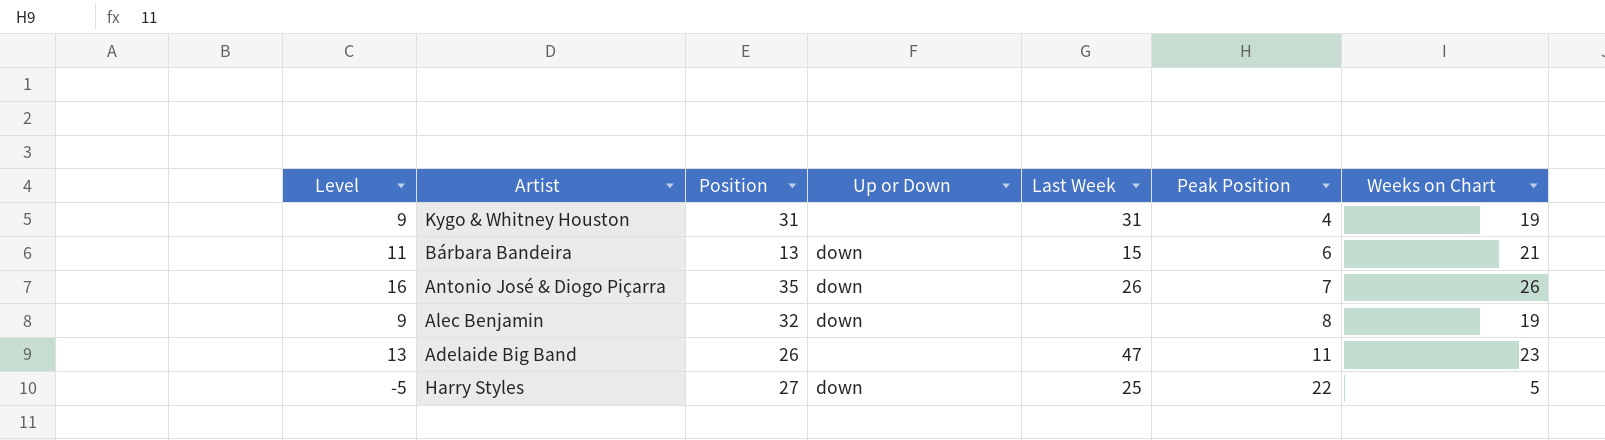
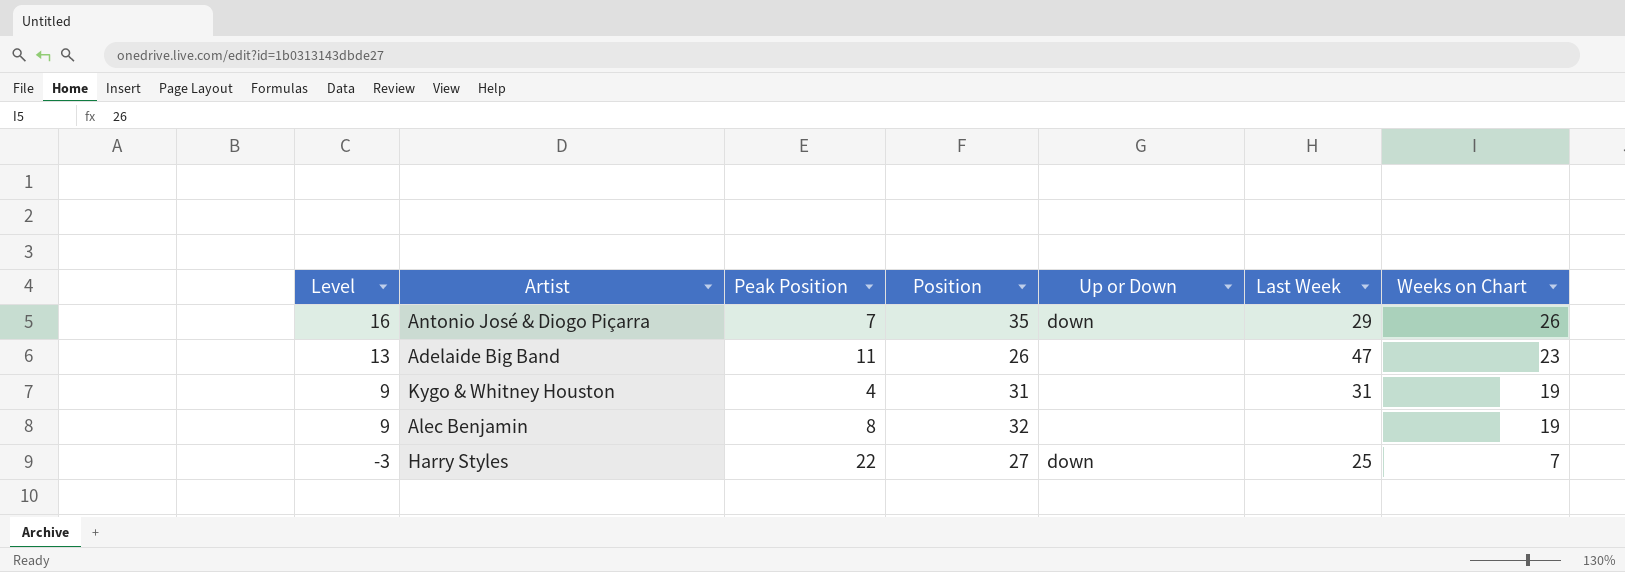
row order: Peak Position ascending -> Level descending
column Peak Position | position: 6 -> 3
row Bárbara Bandeira: 11 | 13 | down | 15 | 6 | 21 -> none
Antonio José & Diogo Piçarra | Last Week: 26 -> 29
Alec Benjamin | Up or Down: down -> none
Harry Styles | Level: -5 -> -3
Harry Styles | Weeks on Chart: 5 -> 7

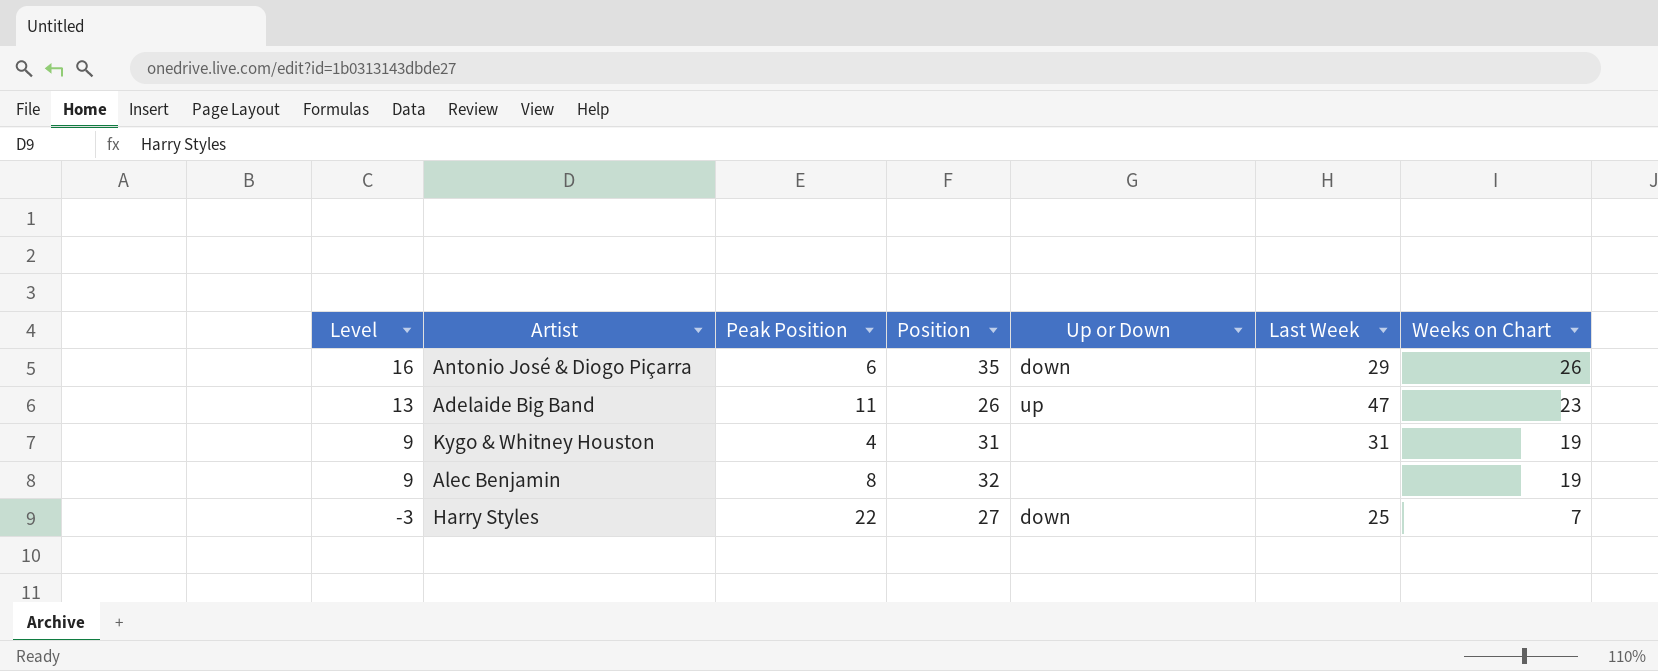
Antonio José & Diogo Piçarra | Peak Position: 7 -> 6
Adelaide Big Band | Up or Down: none -> up

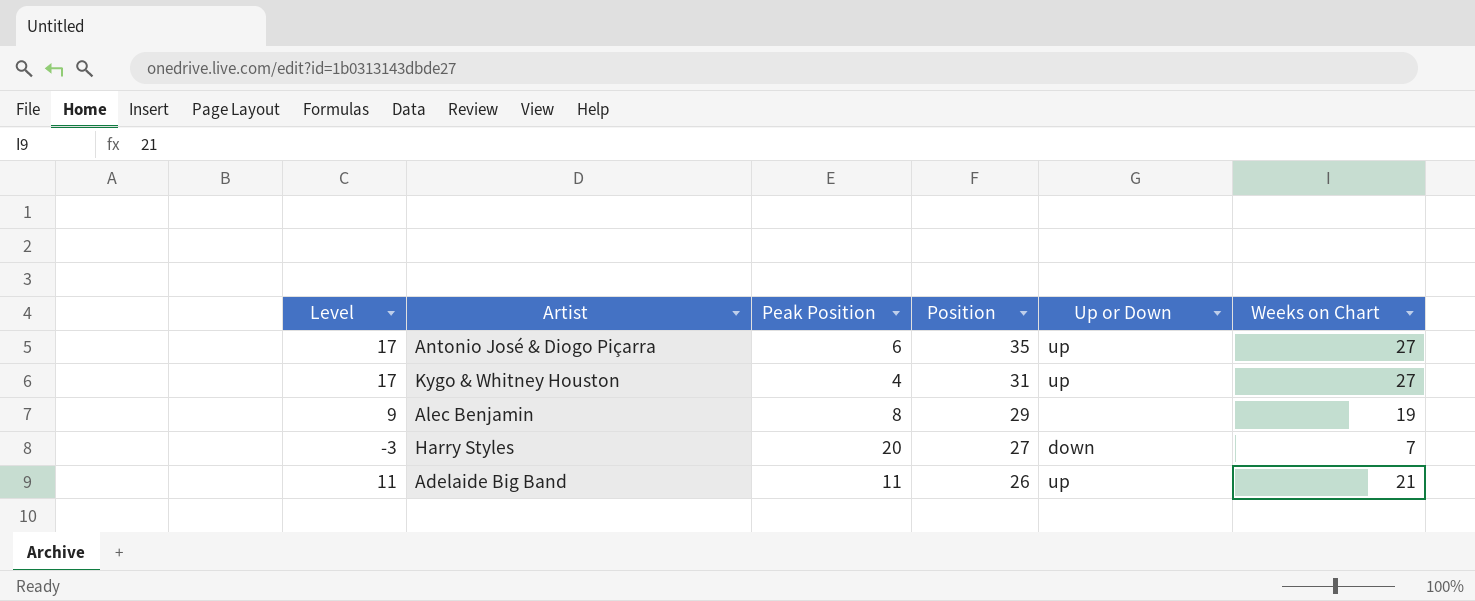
row order: Level descending -> Position descending
column Last Week | position: 6 -> none
Antonio José & Diogo Piçarra | Level: 16 -> 17
Antonio José & Diogo Piçarra | Up or Down: down -> up
Antonio José & Diogo Piçarra | Weeks on Chart: 26 -> 27
Kygo & Whitney Houston | Level: 9 -> 17
Kygo & Whitney Houston | Up or Down: none -> up
Kygo & Whitney Houston | Weeks on Chart: 19 -> 27
Alec Benjamin | Position: 32 -> 29
Harry Styles | Peak Position: 22 -> 20
Adelaide Big Band | Level: 13 -> 11
Adelaide Big Band | Weeks on Chart: 23 -> 21

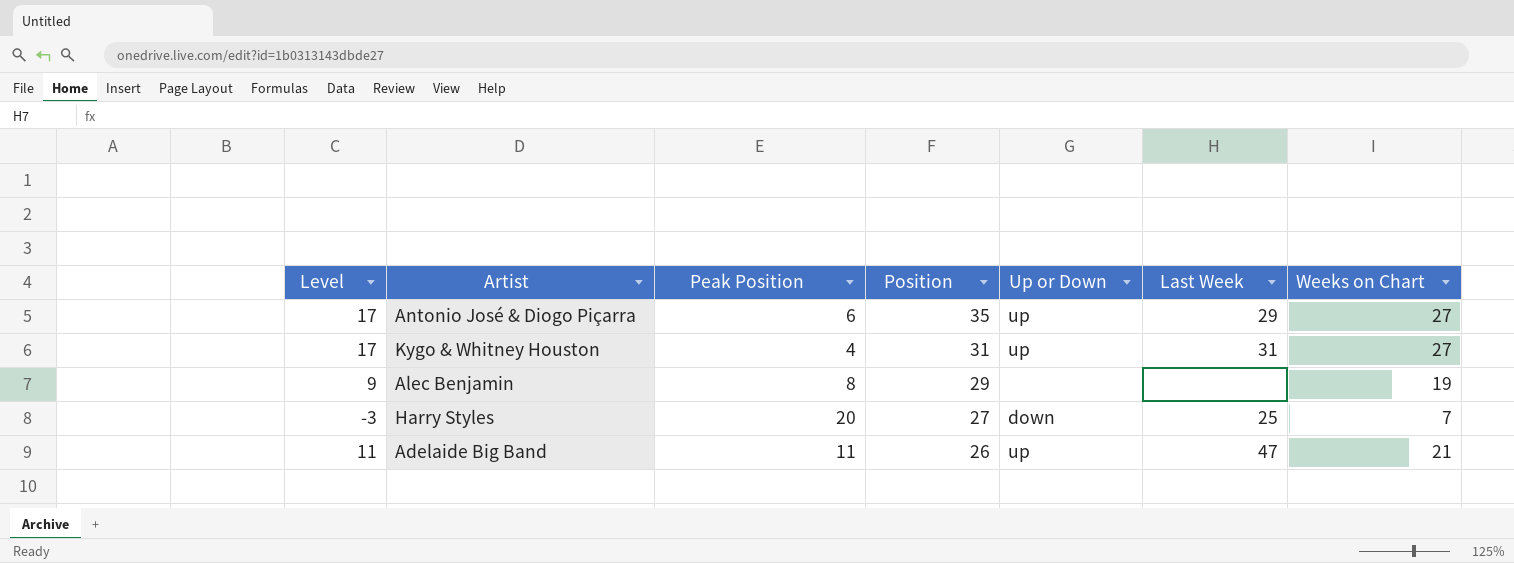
column Last Week | position: none -> 6

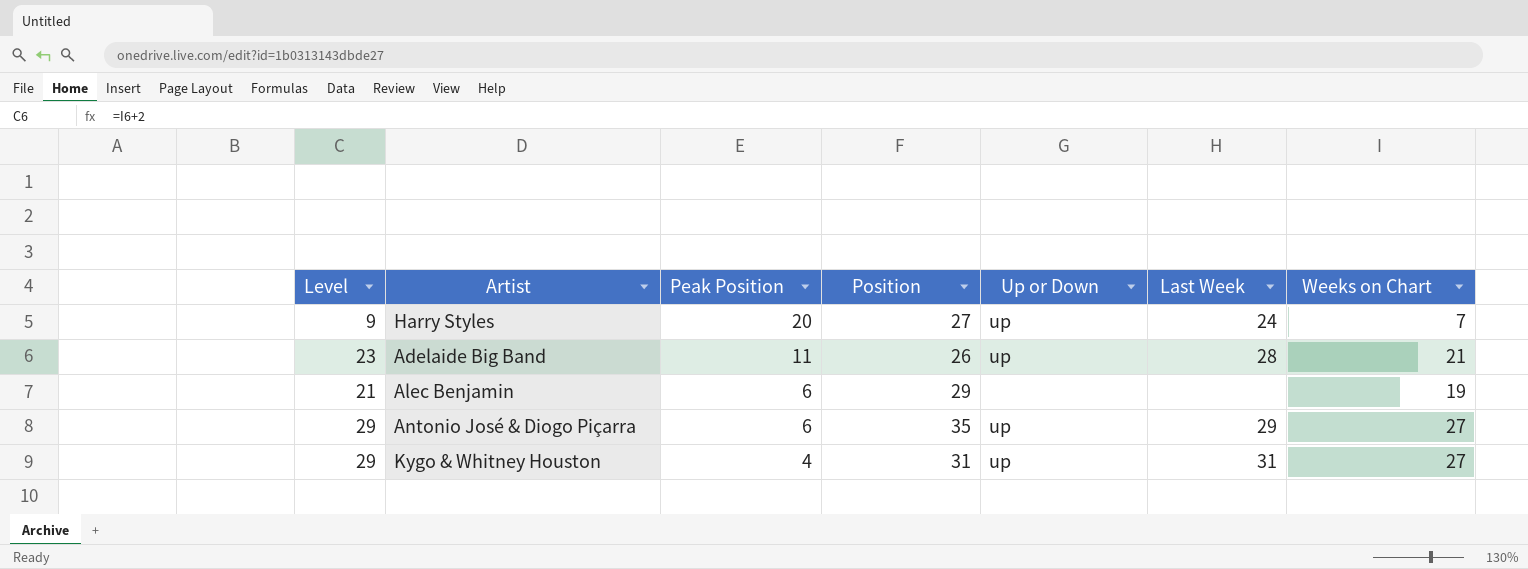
row order: Position descending -> Peak Position descending
column Level | formula: [Weeks on Chart] - 10 -> [Weeks on Chart] + 2
Harry Styles | Up or Down: down -> up
Harry Styles | Last Week: 25 -> 24
Adelaide Big Band | Last Week: 47 -> 28
Alec Benjamin | Peak Position: 8 -> 6

